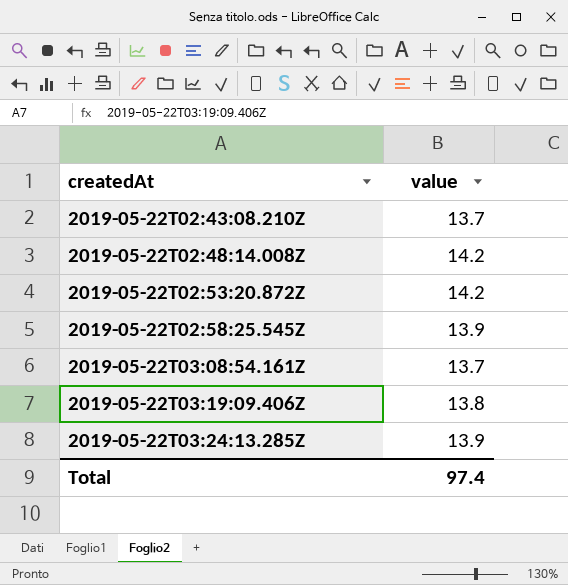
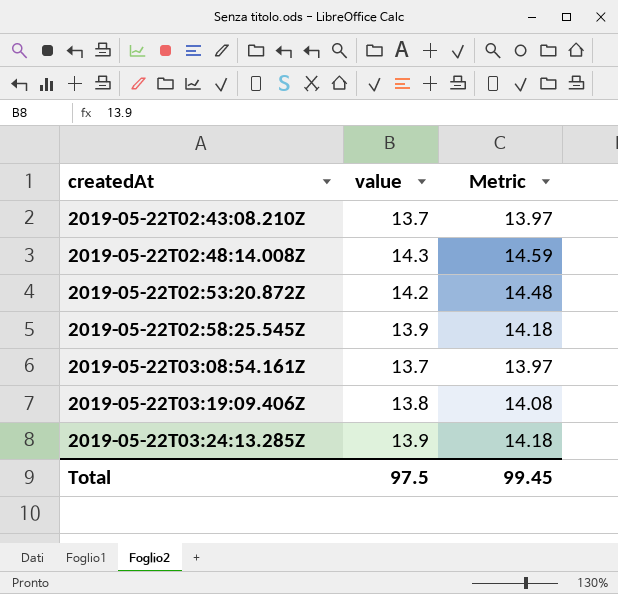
column Metric | formula: none -> [value] * 1.02
2019-05-22T02:48:14.008Z | value: 14.2 -> 14.3
Total | value: 97.4 -> 97.5

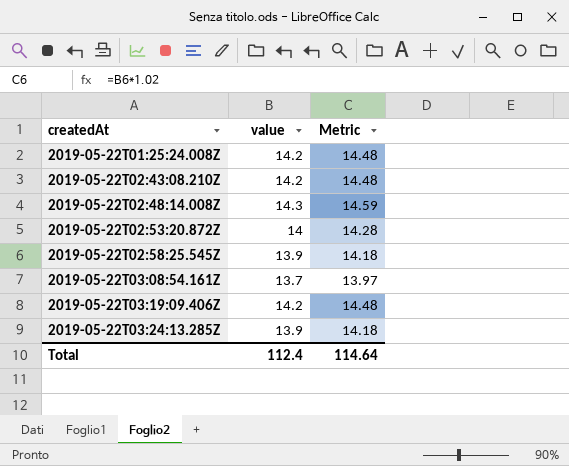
row 2019-05-22T01:25:24.008Z: none -> 14.2 | 14.48
2019-05-22T02:43:08.210Z | value: 13.7 -> 14.2
2019-05-22T02:43:08.210Z | Metric: 13.97 -> 14.48
2019-05-22T02:53:20.872Z | value: 14.2 -> 14
2019-05-22T02:53:20.872Z | Metric: 14.48 -> 14.28
2019-05-22T03:19:09.406Z | value: 13.8 -> 14.2
2019-05-22T03:19:09.406Z | Metric: 14.08 -> 14.48
Total | value: 97.5 -> 112.4
Total | Metric: 99.45 -> 114.64

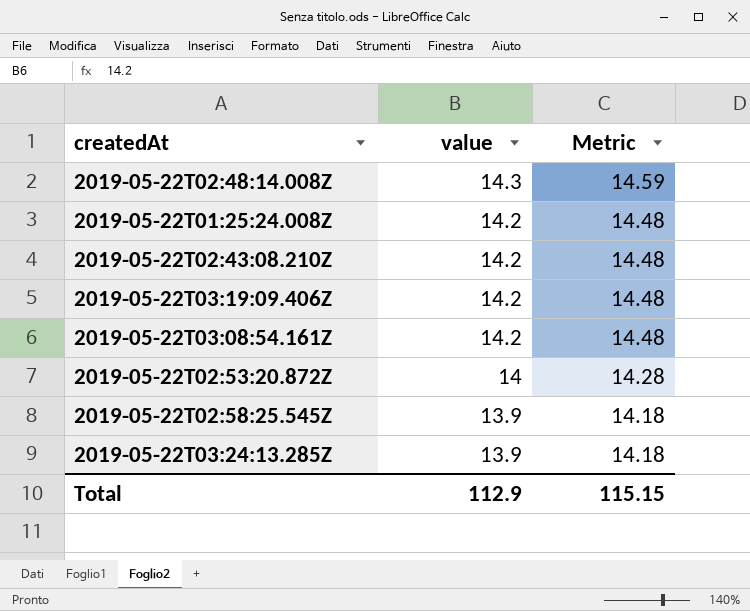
row order: createdAt ascending -> value descending
2019-05-22T03:08:54.161Z | value: 13.7 -> 14.2
2019-05-22T03:08:54.161Z | Metric: 13.97 -> 14.48
Total | value: 112.4 -> 112.9
Total | Metric: 114.64 -> 115.15

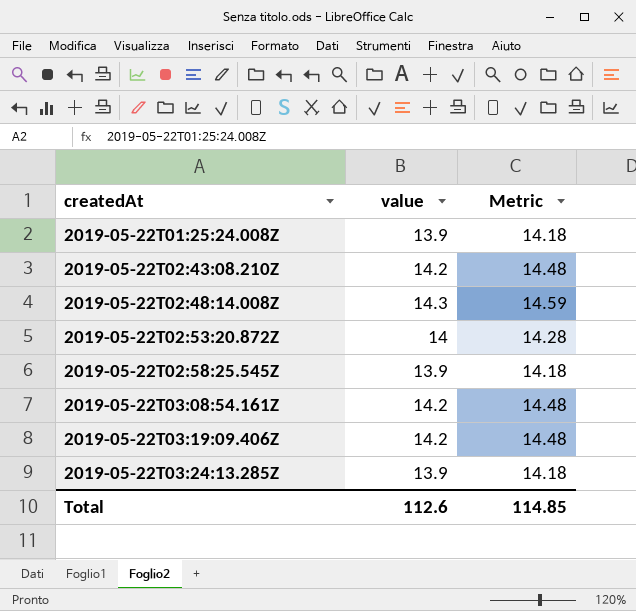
row order: value descending -> createdAt ascending
2019-05-22T01:25:24.008Z | value: 14.2 -> 13.9
2019-05-22T01:25:24.008Z | Metric: 14.48 -> 14.18
Total | value: 112.9 -> 112.6
Total | Metric: 115.15 -> 114.85

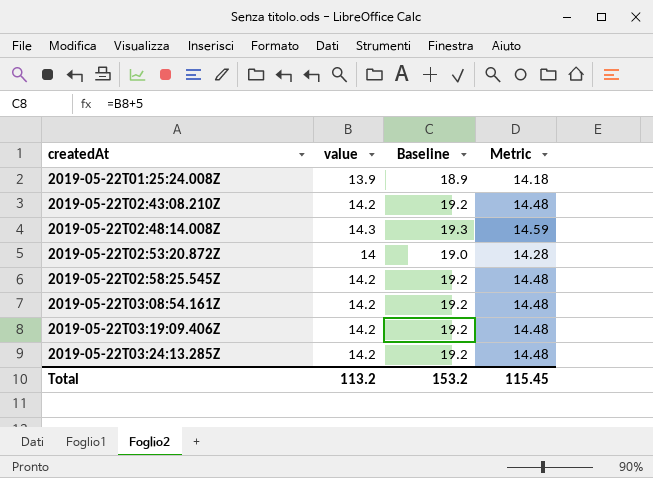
column Baseline | formula: none -> [value] + 5
2019-05-22T02:58:25.545Z | value: 13.9 -> 14.2
2019-05-22T02:58:25.545Z | Metric: 14.18 -> 14.48
2019-05-22T03:24:13.285Z | value: 13.9 -> 14.2
2019-05-22T03:24:13.285Z | Metric: 14.18 -> 14.48
Total | value: 112.6 -> 113.2
Total | Metric: 114.85 -> 115.45

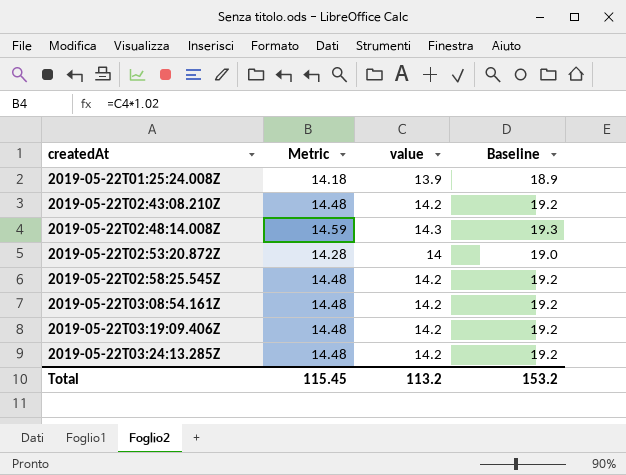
column Metric | position: 4 -> 2

